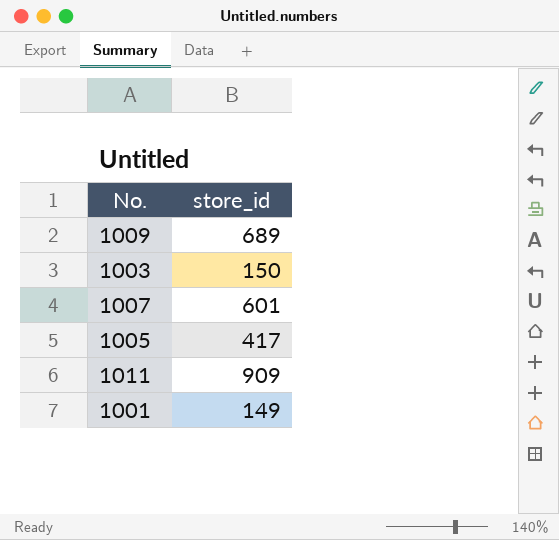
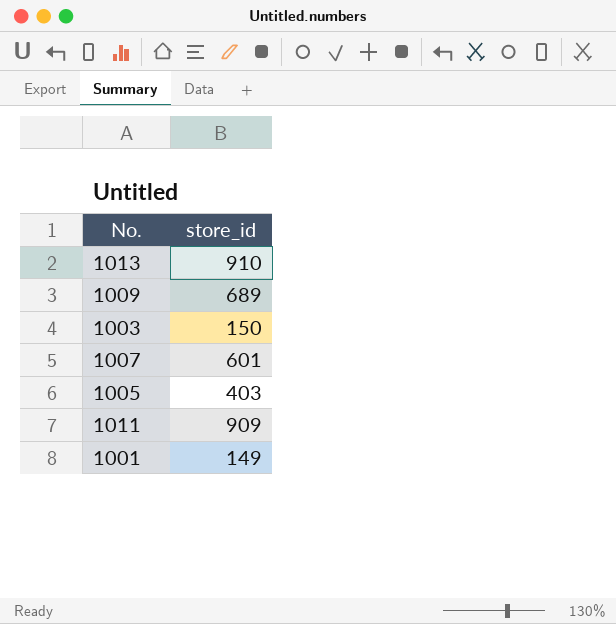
row 1013: none -> 910
1005 | store_id: 417 -> 403

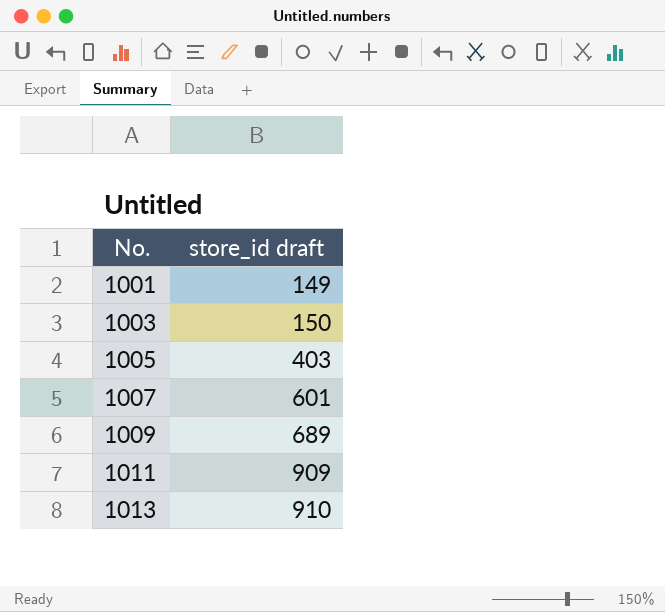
row order: none -> No. ascending
column name: store_id -> store_id draft

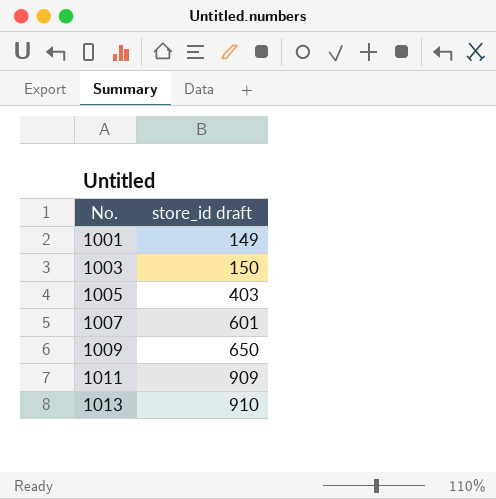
1009 | store_id draft: 689 -> 650

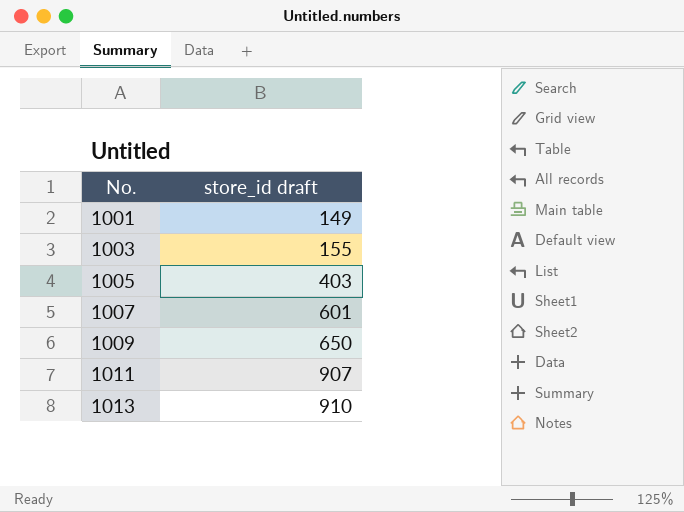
1003 | store_id draft: 150 -> 155
1011 | store_id draft: 909 -> 907

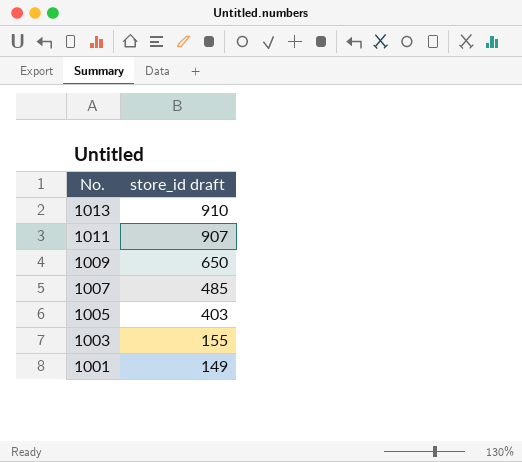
row order: No. ascending -> No. descending
1007 | store_id draft: 601 -> 485

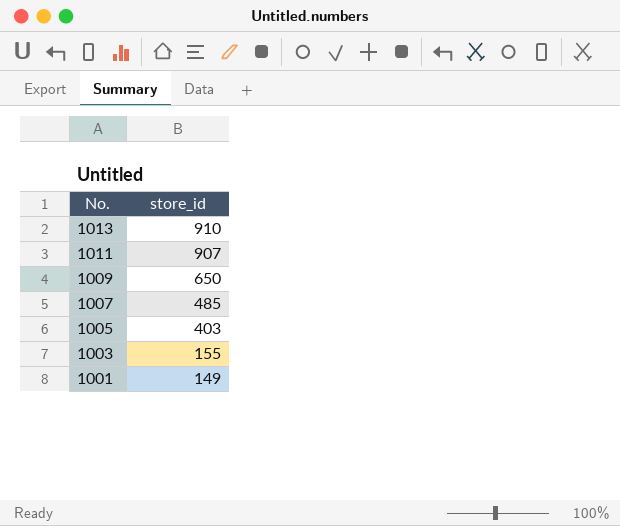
column name: store_id draft -> store_id

